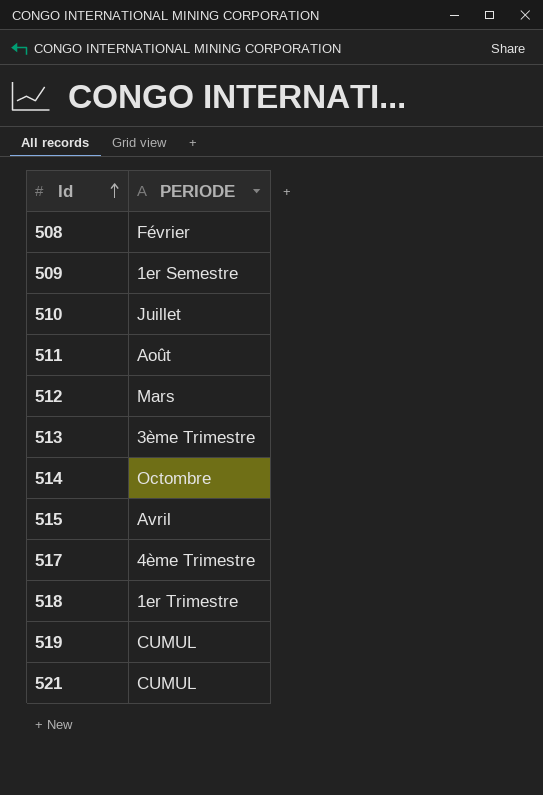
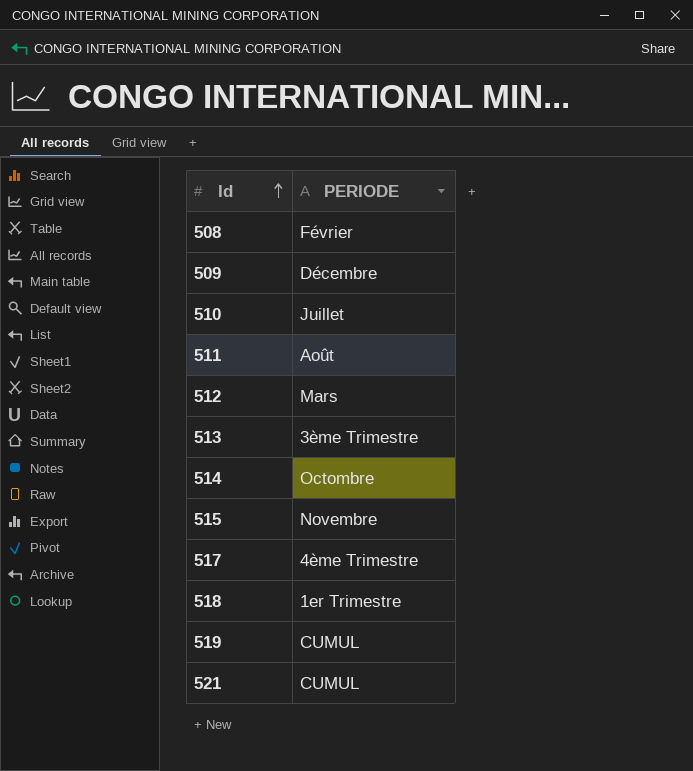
509 | PERIODE: 1er Semestre -> Décembre
515 | PERIODE: Avril -> Novembre

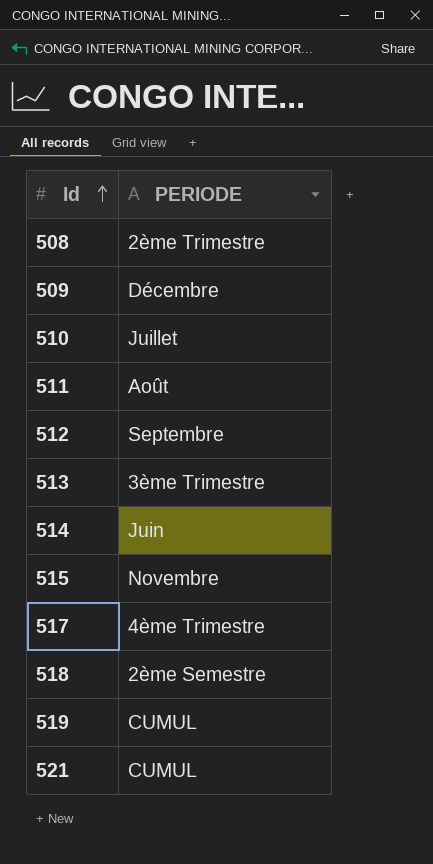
508 | PERIODE: Février -> 2ème Trimestre
512 | PERIODE: Mars -> Septembre
514 | PERIODE: Octombre -> Juin
518 | PERIODE: 1er Trimestre -> 2ème Semestre

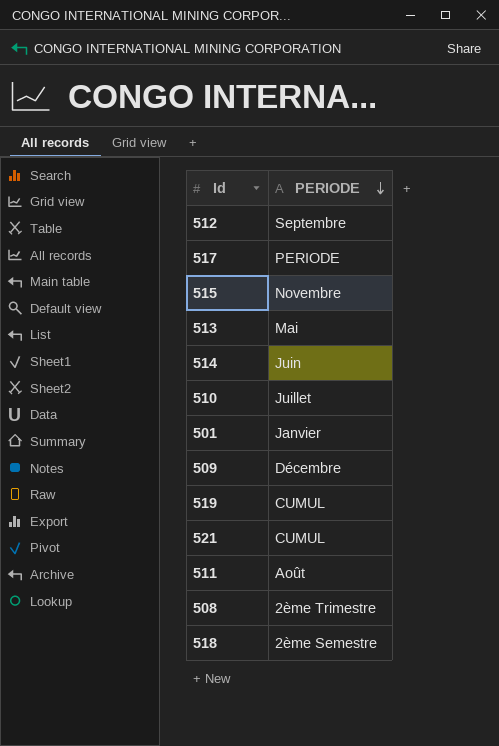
row order: Id ascending -> PERIODE descending
517 | PERIODE: 4ème Trimestre -> PERIODE
513 | PERIODE: 3ème Trimestre -> Mai
row 501: none -> Janvier

